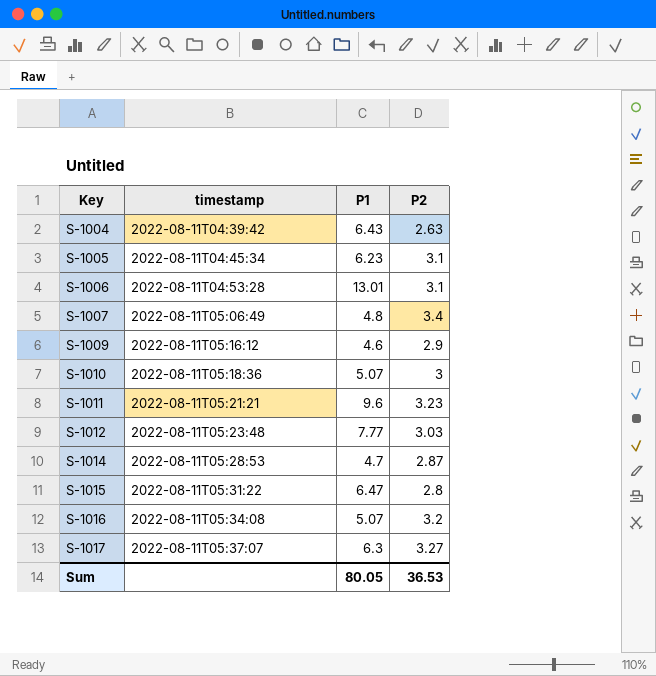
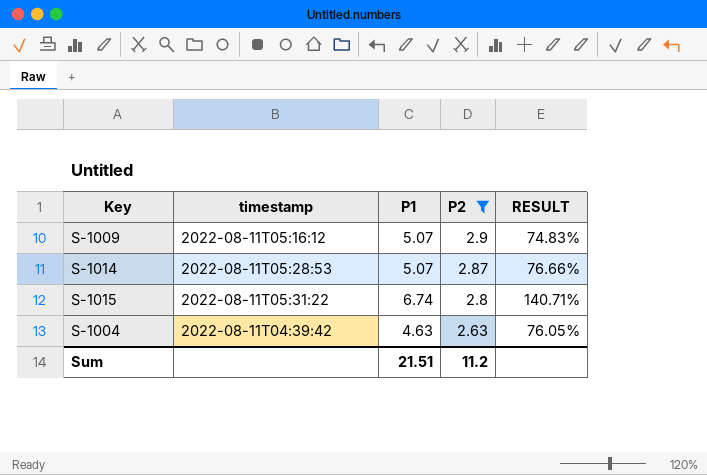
filter: none -> P2 <= 2.9
row order: Key ascending -> P2 descending
column RESULT | formula: none -> ([P1] - [P2]) / [P2]
S-1009 | P1: 4.6 -> 5.07
S-1014 | P1: 4.7 -> 5.07
S-1015 | P1: 6.47 -> 6.74
S-1004 | P1: 6.43 -> 4.63
Sum | P1: 80.05 -> 21.51
Sum | P2: 36.53 -> 11.2

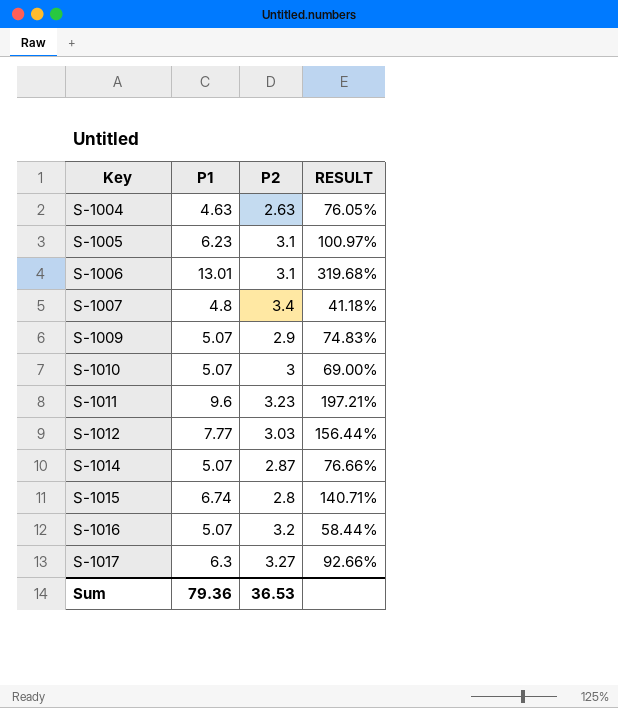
filter: P2 <= 2.9 -> none
row order: P2 descending -> Key ascending
column timestamp | position: 2 -> none
Sum | P1: 21.51 -> 79.36
Sum | P2: 11.2 -> 36.53

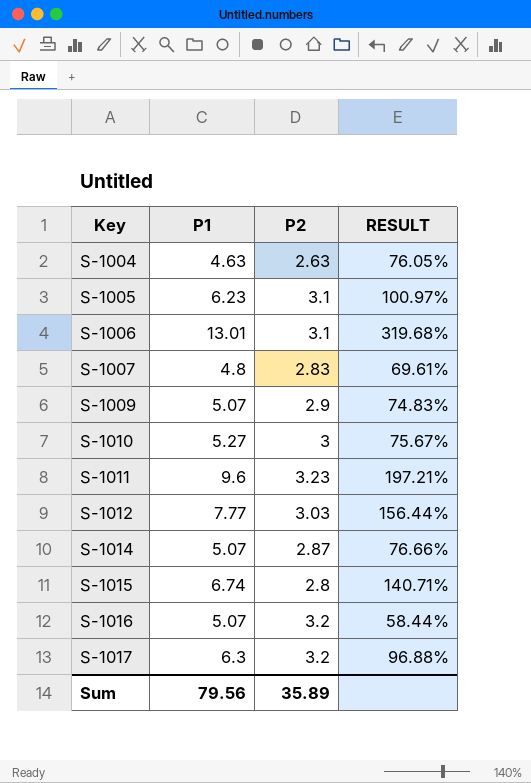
S-1007 | P2: 3.4 -> 2.83
S-1007 | RESULT: 41.18% -> 69.61%
S-1010 | P1: 5.07 -> 5.27
S-1010 | RESULT: 69.00% -> 75.67%
S-1017 | P2: 3.27 -> 3.2
S-1017 | RESULT: 92.66% -> 96.88%
Sum | P1: 79.36 -> 79.56
Sum | P2: 36.53 -> 35.89

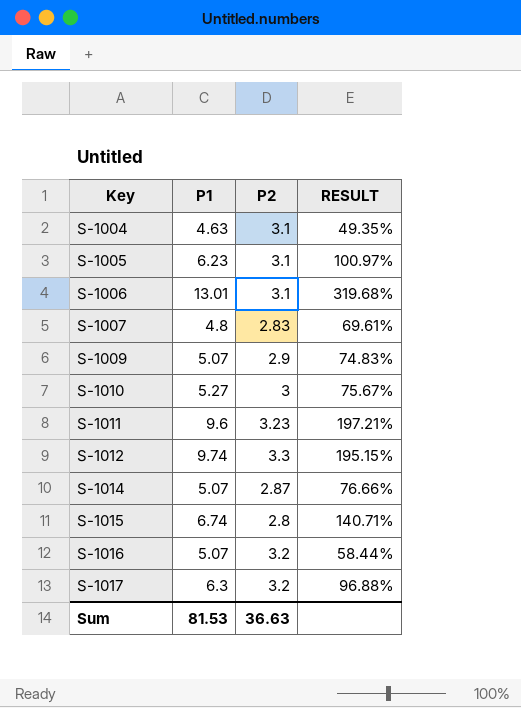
S-1004 | P2: 2.63 -> 3.1
S-1004 | RESULT: 76.05% -> 49.35%
S-1012 | P1: 7.77 -> 9.74
S-1012 | P2: 3.03 -> 3.3
S-1012 | RESULT: 156.44% -> 195.15%
Sum | P1: 79.56 -> 81.53
Sum | P2: 35.89 -> 36.63

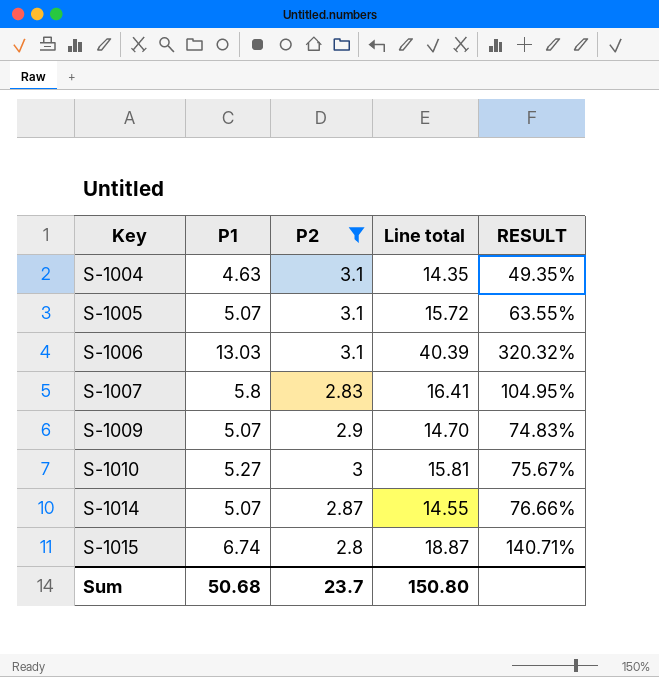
filter: none -> P2 <= 3.1
column Line total | formula: none -> [P1] * [P2]
S-1005 | P1: 6.23 -> 5.07
S-1005 | RESULT: 100.97% -> 63.55%
S-1006 | P1: 13.01 -> 13.03
S-1006 | RESULT: 319.68% -> 320.32%
S-1007 | P1: 4.8 -> 5.8
S-1007 | RESULT: 69.61% -> 104.95%
Sum | P1: 81.53 -> 50.68
Sum | P2: 36.63 -> 23.7

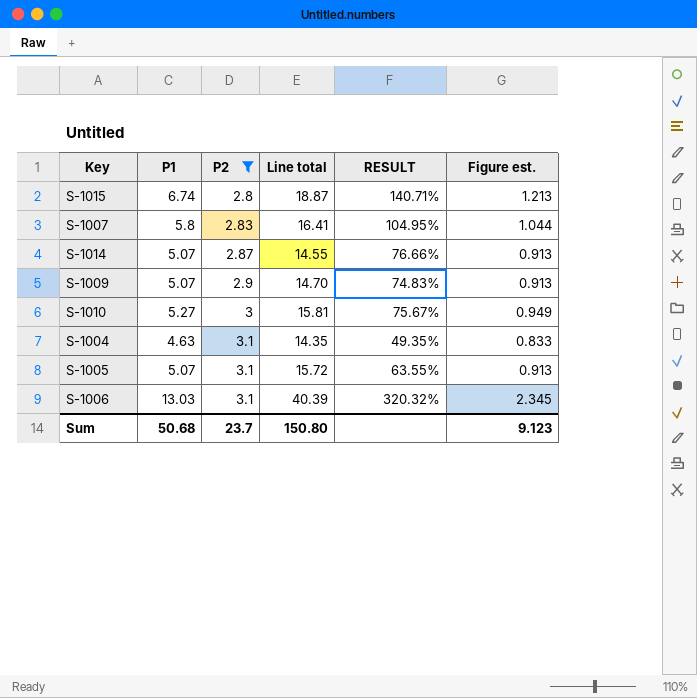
row order: Key ascending -> P2 ascending
column Figure est. | formula: none -> [P1] * 0.18

